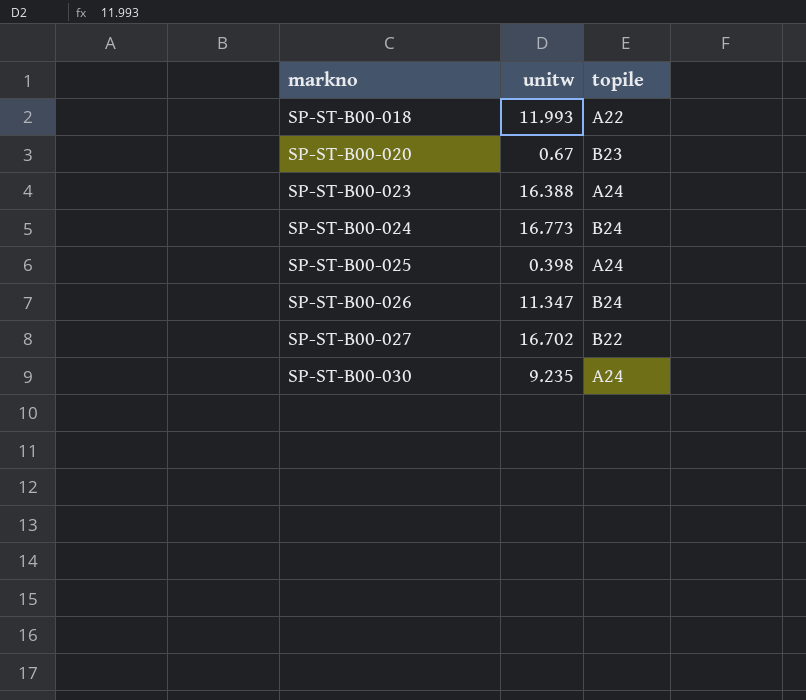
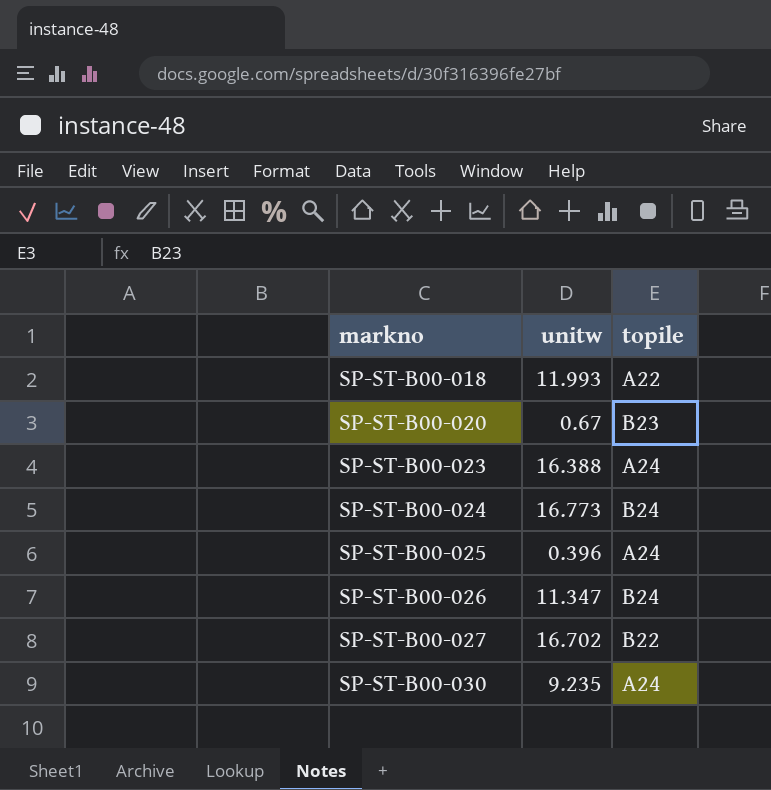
SP-ST-B00-025 | unitw: 0.398 -> 0.396

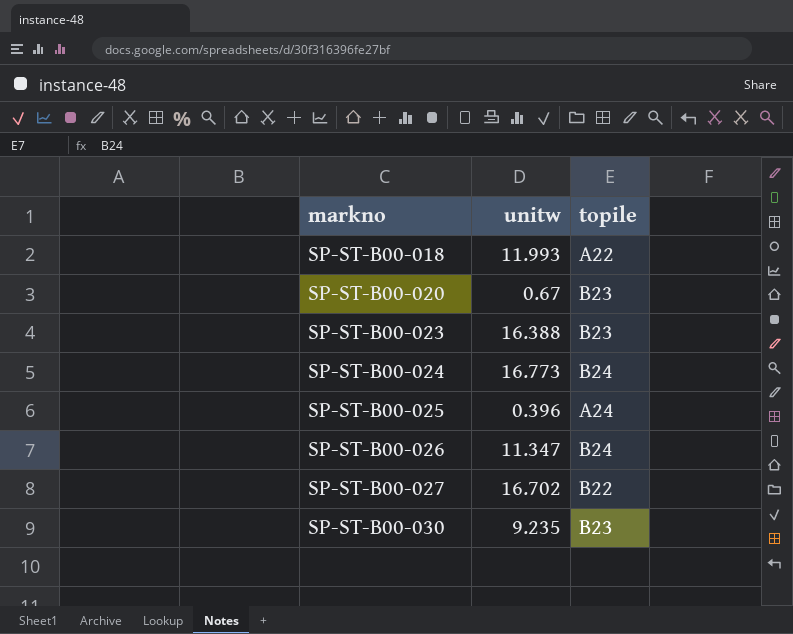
SP-ST-B00-023 | topile: A24 -> B23
SP-ST-B00-030 | topile: A24 -> B23

